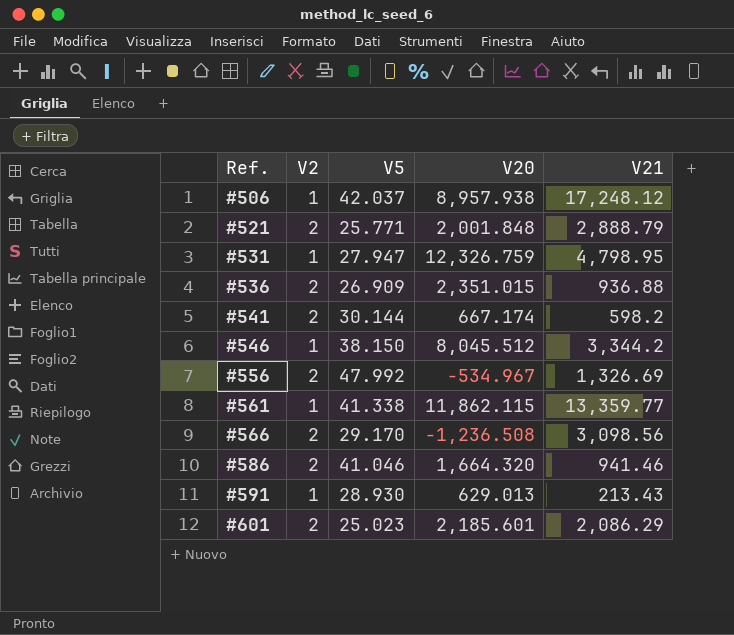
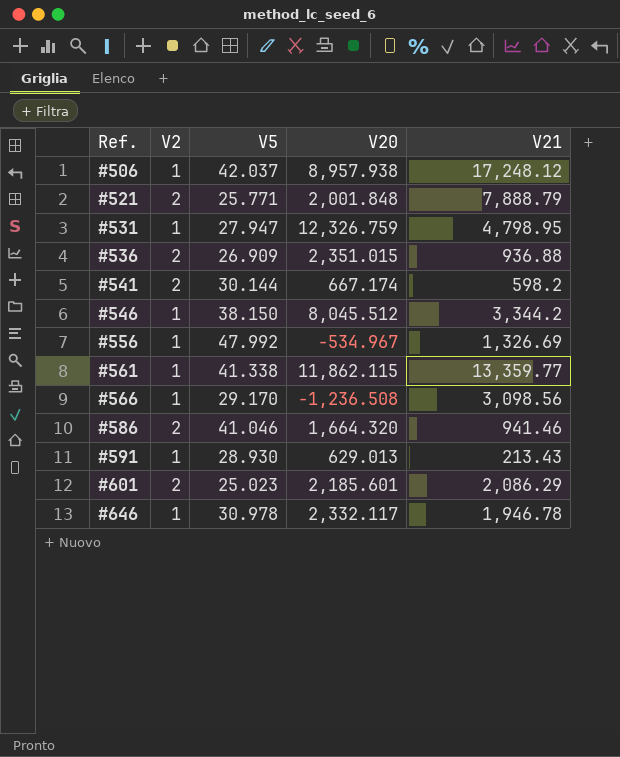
#521 | V21: 2,888.79 -> 7,888.79
#556 | V2: 2 -> 1
#566 | V2: 2 -> 1
row #646: none -> 1 | 30.978 | 2,332.117 | 1,946.78

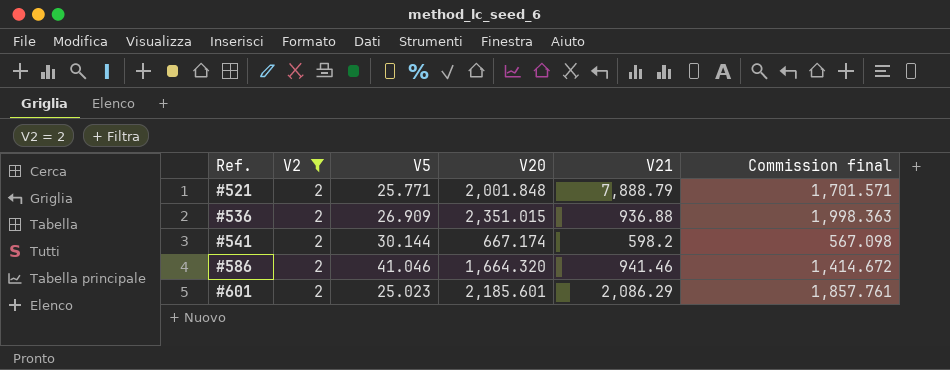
filter: none -> V2 = 2
column Commission final | formula: none -> [V20] * 0.85

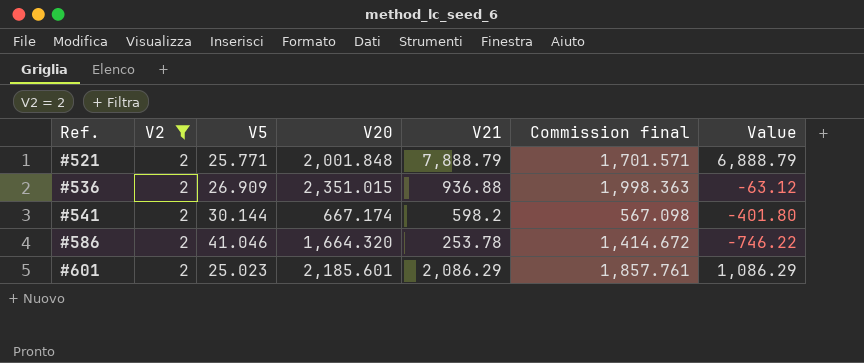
column Value | formula: none -> [V21] - 1000
#586 | V21: 941.46 -> 253.78

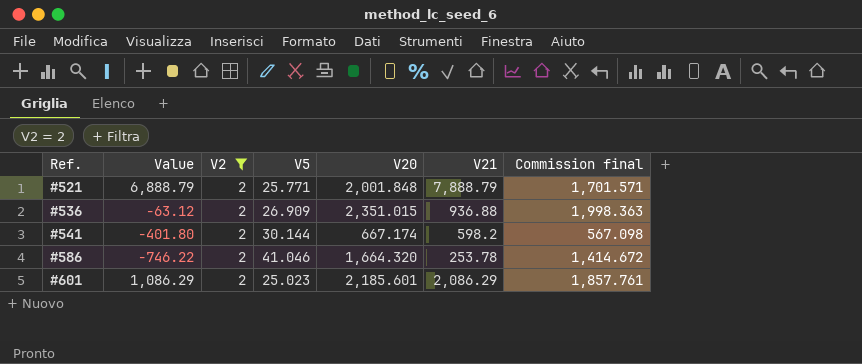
column Value | position: 7 -> 2

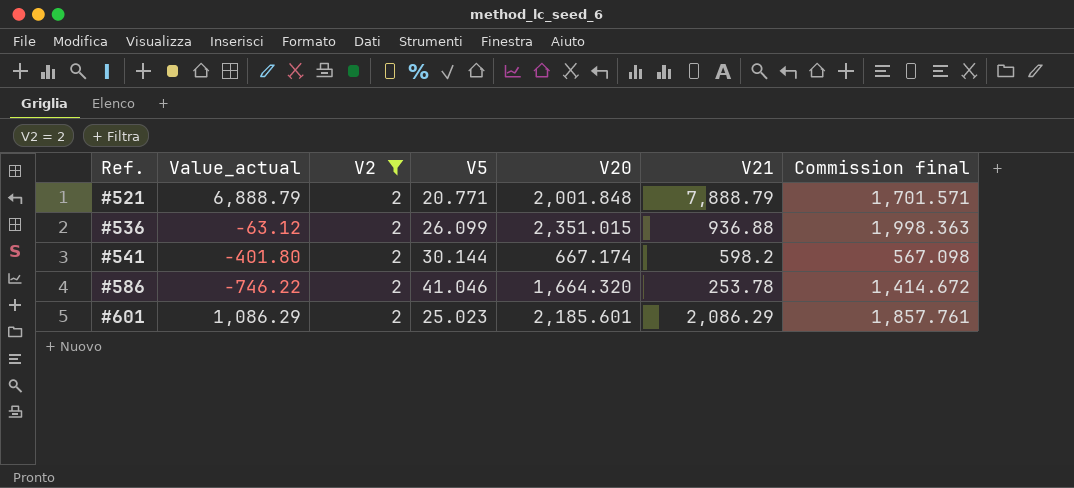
column name: Value -> Value_actual
#521 | V5: 25.771 -> 20.771
#536 | V5: 26.909 -> 26.099

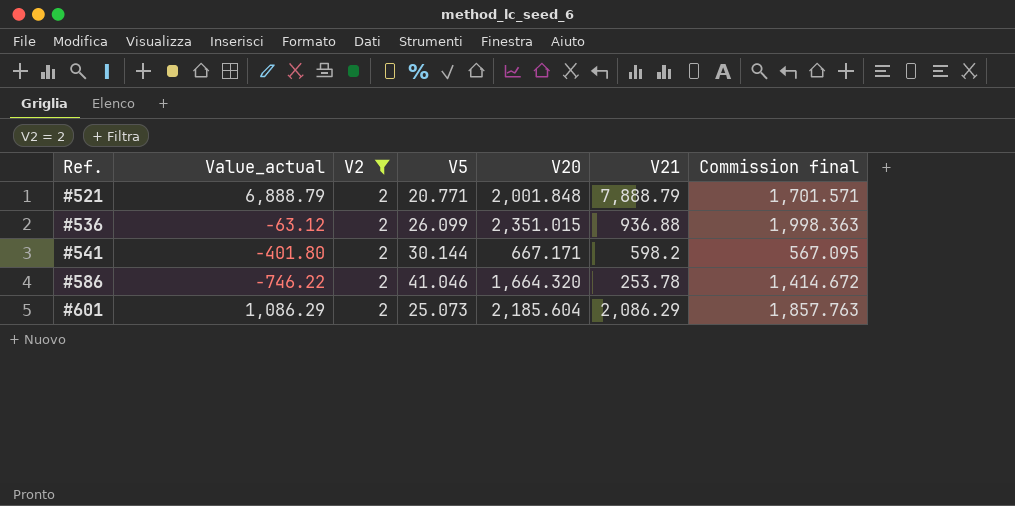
#541 | V20: 667.174 -> 667.171
#541 | Commission final: 567.098 -> 567.095
#601 | V5: 25.023 -> 25.073
#601 | V20: 2,185.601 -> 2,185.604
#601 | Commission final: 1,857.761 -> 1,857.763

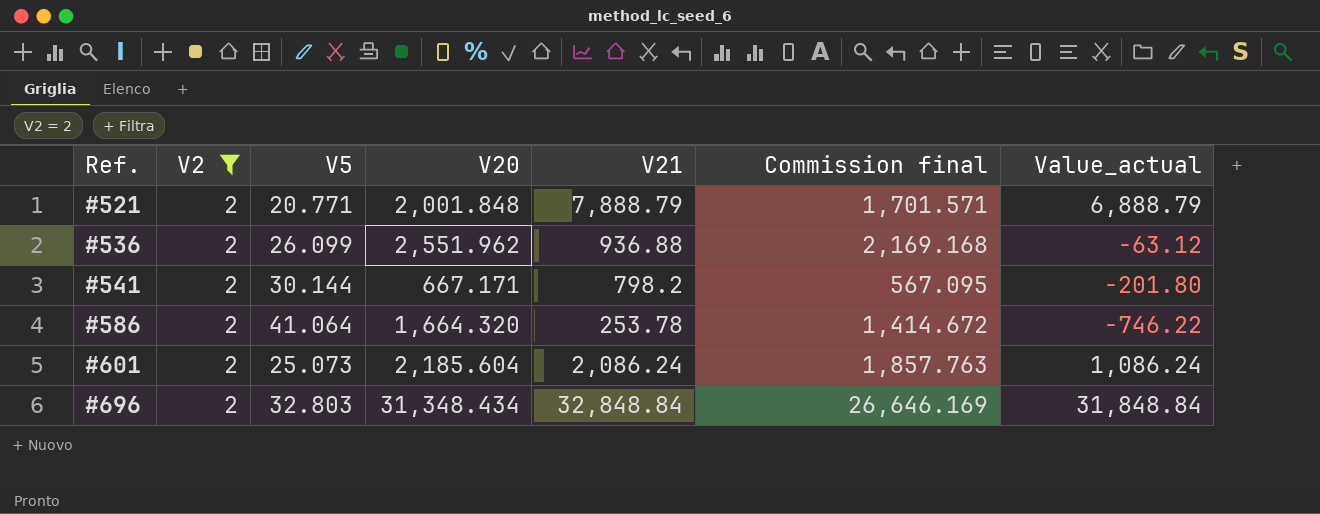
column Value_actual | position: 2 -> 7
#536 | V20: 2,351.015 -> 2,551.962
#536 | Commission final: 1,998.363 -> 2,169.168
#541 | V21: 598.2 -> 798.2
#541 | Value_actual: -401.80 -> -201.80
#586 | V5: 41.046 -> 41.064
#601 | V21: 2,086.29 -> 2,086.24
#601 | Value_actual: 1,086.29 -> 1,086.24
row #696: none -> 2 | 32.803 | 31,348.434 | 32,848.84 | 26,646.169 | 31,848.84

